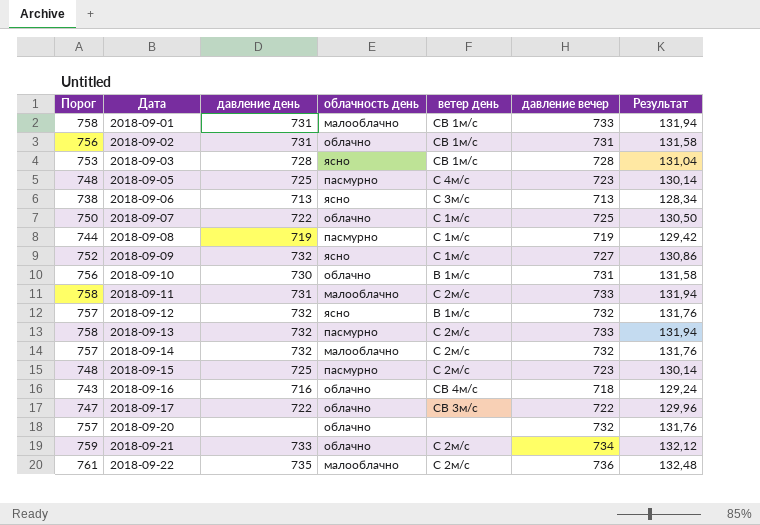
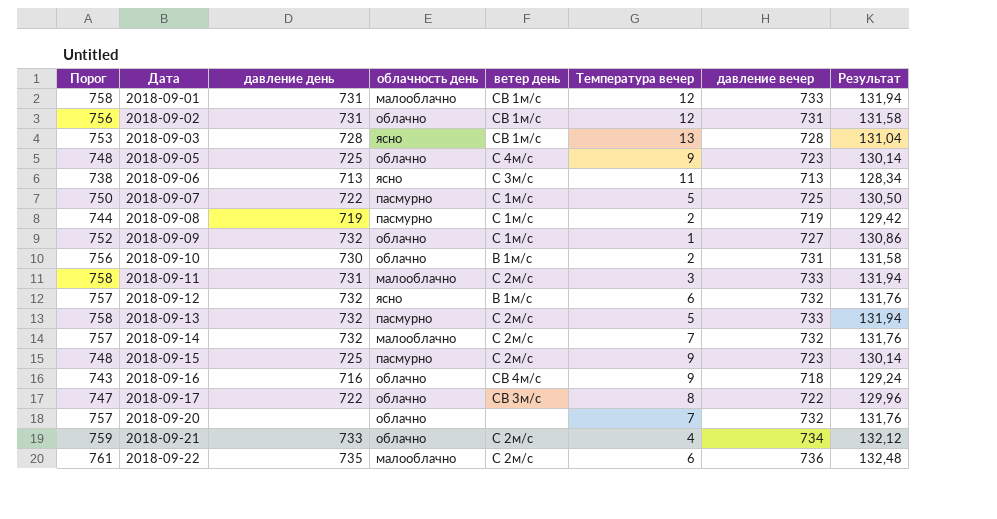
column Температура вечер | position: none -> 6
2018-09-05 | облачность день: пасмурно -> облачно
2018-09-07 | облачность день: облачно -> пасмурно
2018-09-09 | облачность день: ясно -> облачно

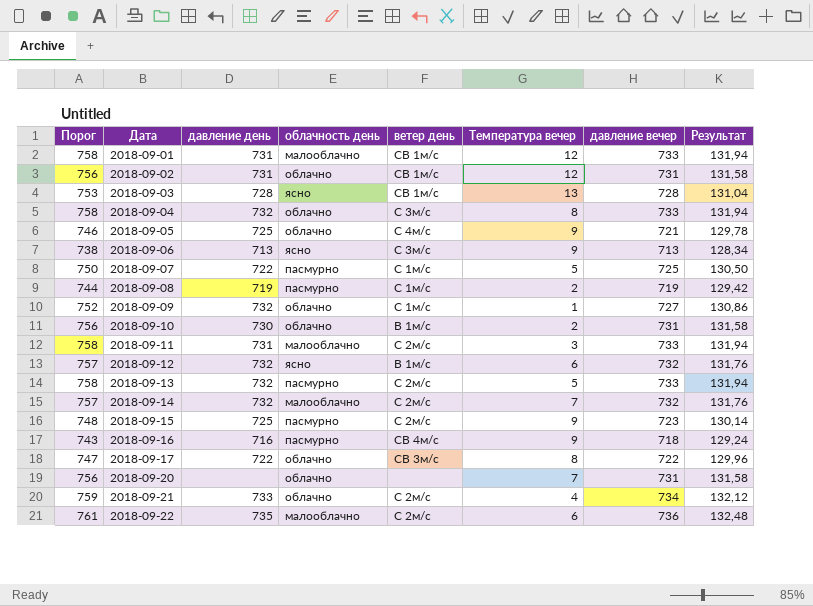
row 2018-09-04: none -> 758 | 732 | облачно | С 3м/с | 8 | 733 | 131,94
2018-09-05 | Порог: 748 -> 746
2018-09-05 | давление вечер: 723 -> 721
2018-09-05 | Результат: 130,14 -> 129,78
2018-09-06 | Температура вечер: 11 -> 9
2018-09-16 | облачность день: облачно -> пасмурно
2018-09-20 | Порог: 757 -> 756
2018-09-20 | давление вечер: 732 -> 731
2018-09-20 | Результат: 131,76 -> 131,58

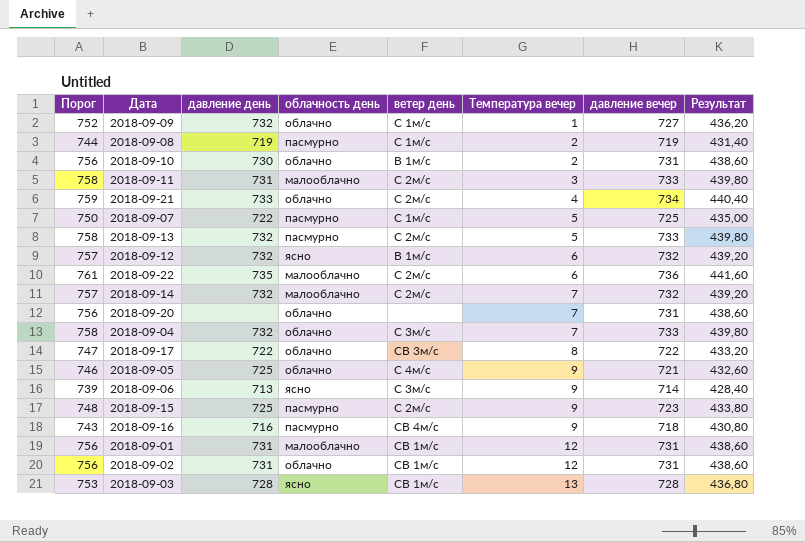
row order: Дата ascending -> Температура вечер ascending
column Результат | formula: [давление вечер] * 0,18 -> [давление вечер] * 0,6
2018-09-04 | Температура вечер: 8 -> 7
2018-09-06 | Порог: 738 -> 739
2018-09-06 | давление вечер: 713 -> 714
2018-09-01 | Порог: 758 -> 756
2018-09-01 | давление вечер: 733 -> 731

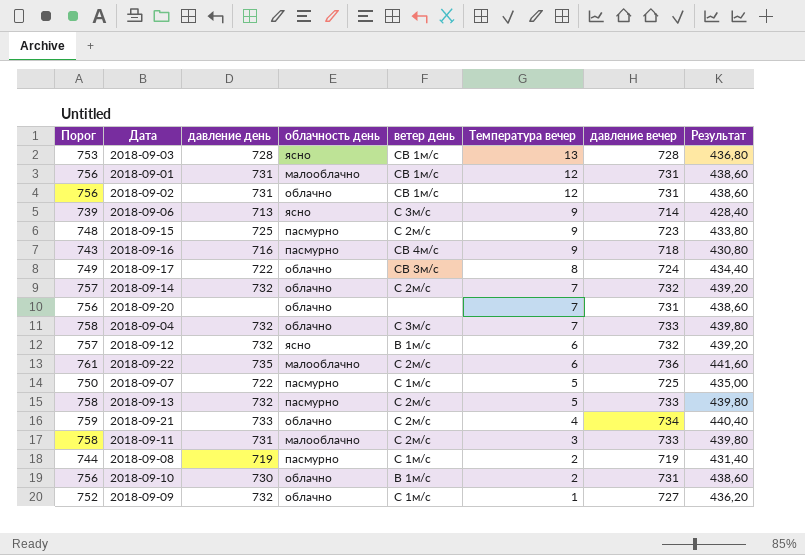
row order: Температура вечер ascending -> Температура вечер descending
row 2018-09-05: 746 | 725 | облачно | С 4м/с | 9 | 721 | 432,60 -> none
2018-09-17 | Порог: 747 -> 749
2018-09-17 | давление вечер: 722 -> 724
2018-09-17 | Результат: 433,20 -> 434,40
2018-09-14 | облачность день: малооблачно -> облачно

